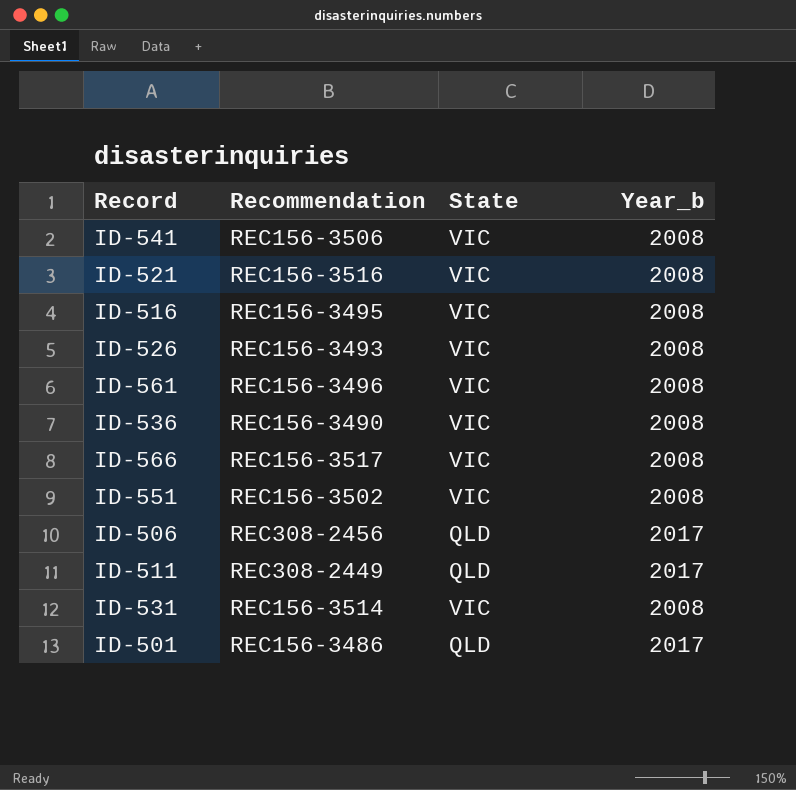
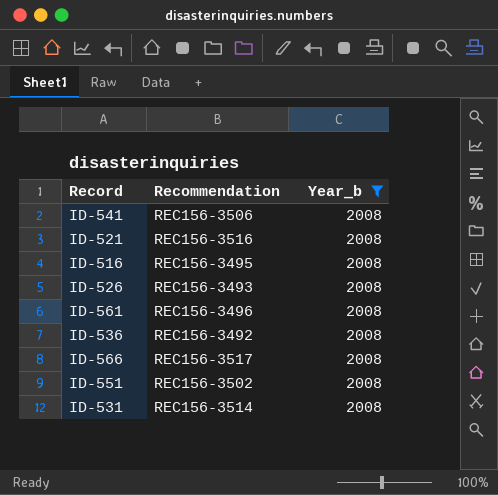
filter: none -> Year_b = 2008
column State | position: 3 -> none
ID-536 | Recommendation: REC156-3490 -> REC156-3492

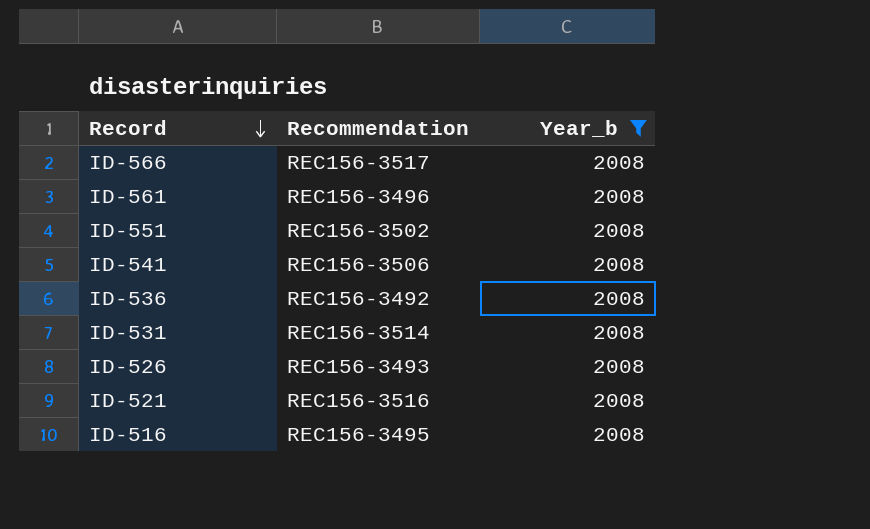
row order: none -> Record descending

